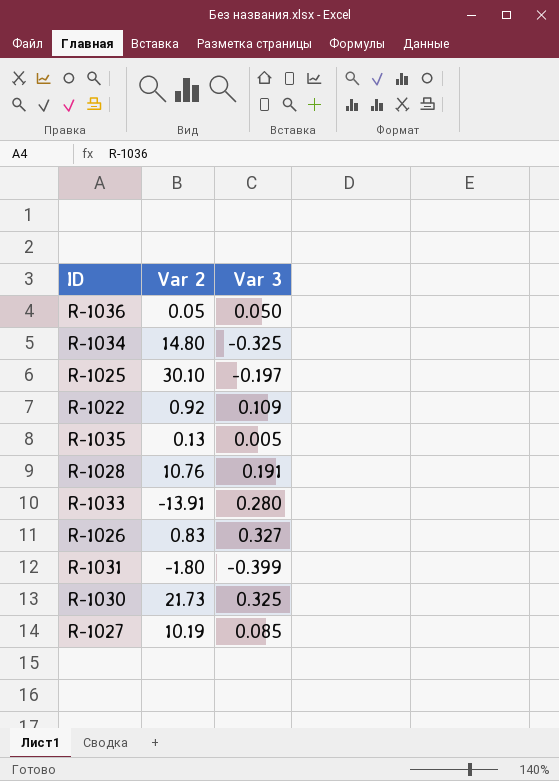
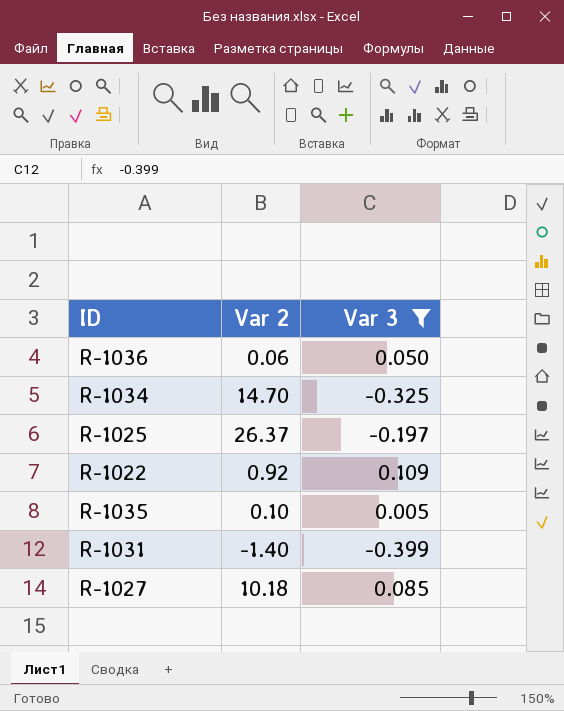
filter: none -> Var 3 <= 0.109
R-1036 | Var 2: 0.05 -> 0.06
R-1034 | Var 2: 14.80 -> 14.70
R-1025 | Var 2: 30.10 -> 26.37
R-1035 | Var 2: 0.13 -> 0.10
R-1031 | Var 2: -1.80 -> -1.40
R-1027 | Var 2: 10.19 -> 10.18

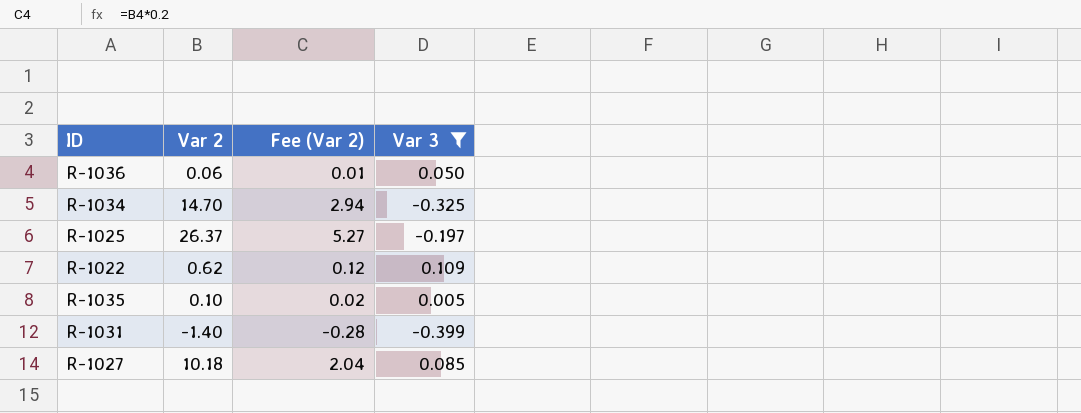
column Fee (Var 2) | formula: none -> [Var 2] * 0.2
R-1022 | Var 2: 0.92 -> 0.62

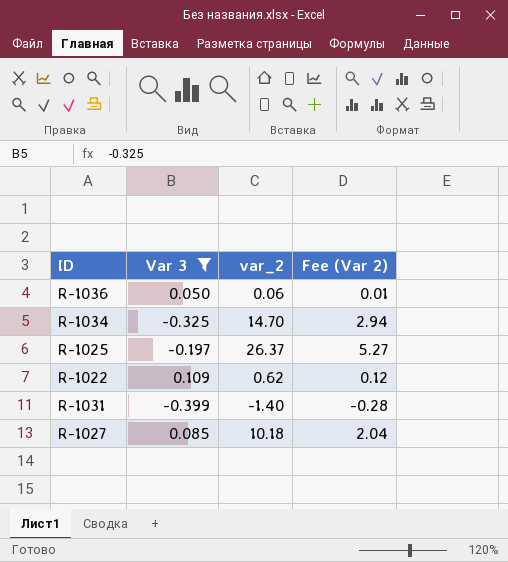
column Var 3 | position: 4 -> 2
column name: Var 2 -> var_2
row R-1035: 0.10 | 0.02 | 0.005 -> none

